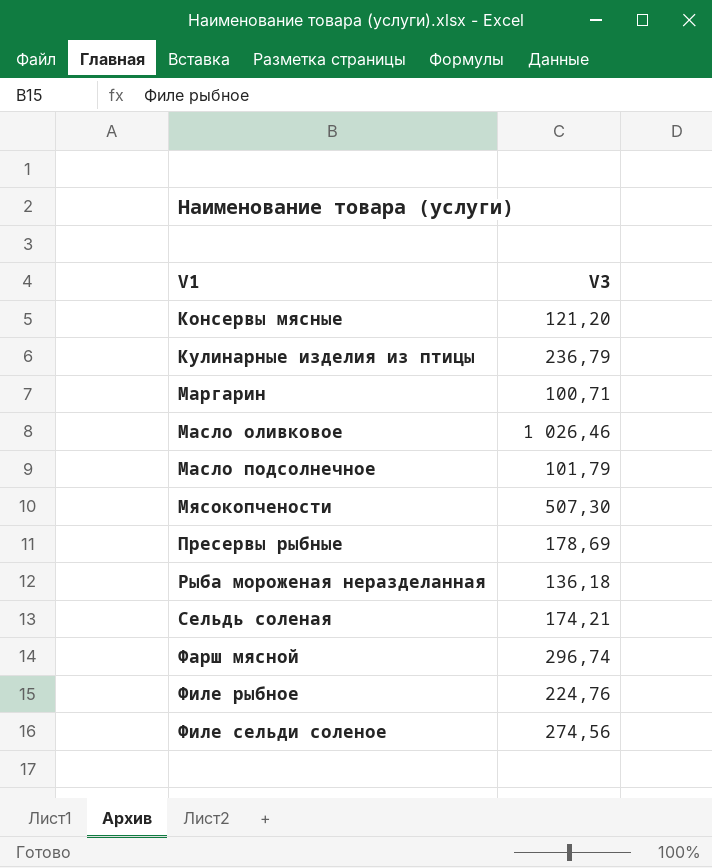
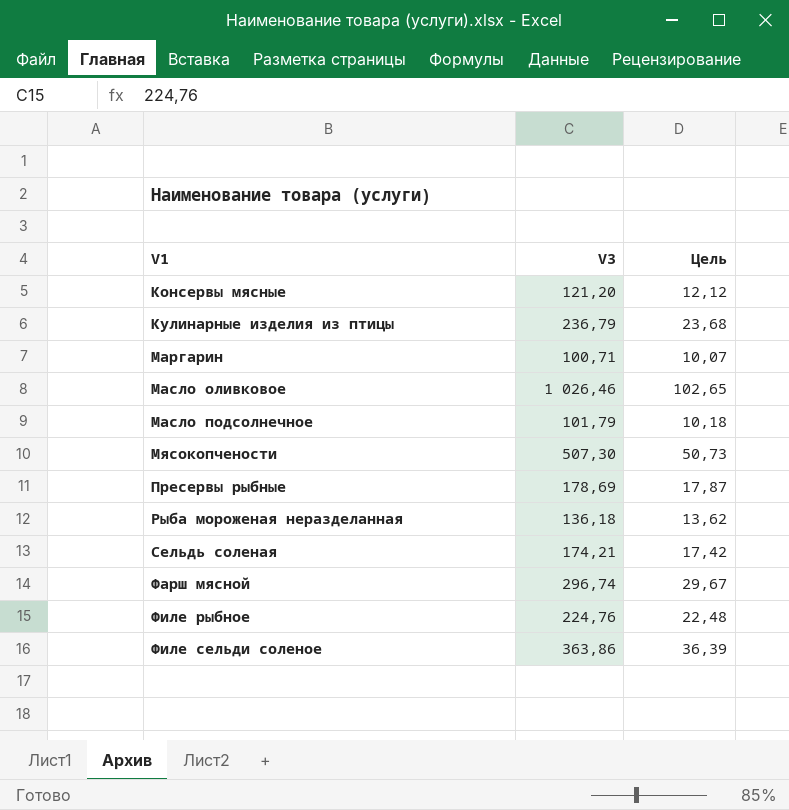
column Цель | formula: none -> [V3] * 0,1
Филе сельди соленое | V3: 274,56 -> 363,86

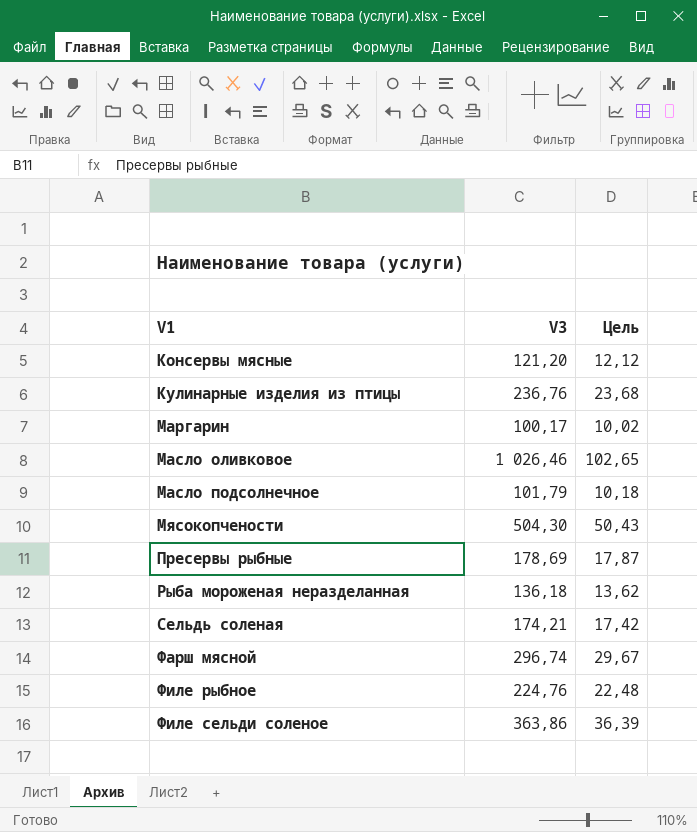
Кулинарные изделия из птицы | V3: 236,79 -> 236,76
Маргарин | V3: 100,71 -> 100,17
Маргарин | Цель: 10,07 -> 10,02
Мясокопчености | V3: 507,30 -> 504,30
Мясокопчености | Цель: 50,73 -> 50,43

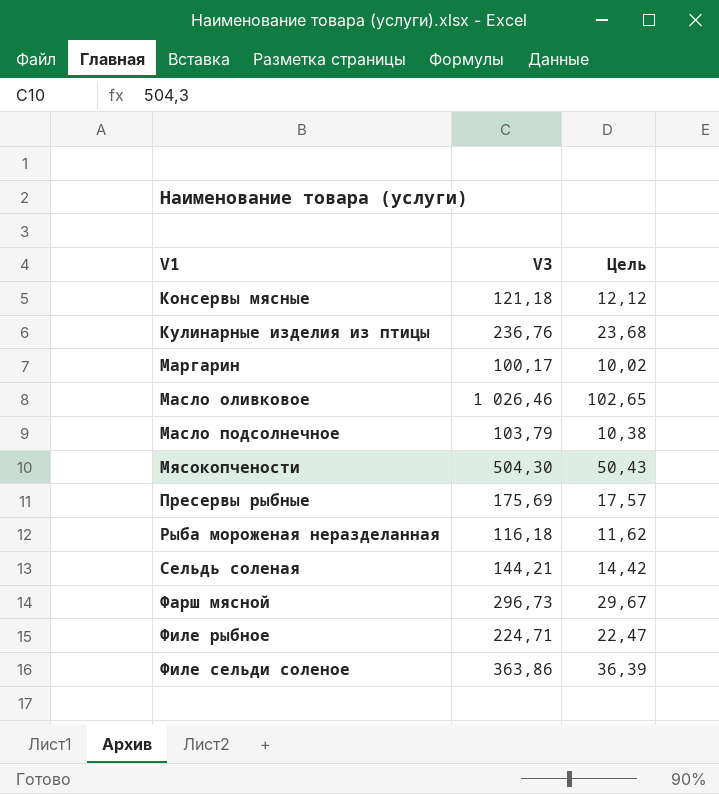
Консервы мясные | V3: 121,20 -> 121,18
Масло подсолнечное | V3: 101,79 -> 103,79
Масло подсолнечное | Цель: 10,18 -> 10,38
Пресервы рыбные | V3: 178,69 -> 175,69
Пресервы рыбные | Цель: 17,87 -> 17,57
Рыба мороженая неразделанная | V3: 136,18 -> 116,18
Рыба мороженая неразделанная | Цель: 13,62 -> 11,62
Сельдь соленая | V3: 174,21 -> 144,21
Сельдь соленая | Цель: 17,42 -> 14,42
Фарш мясной | V3: 296,74 -> 296,73
Филе рыбное | V3: 224,76 -> 224,71
Филе рыбное | Цель: 22,48 -> 22,47

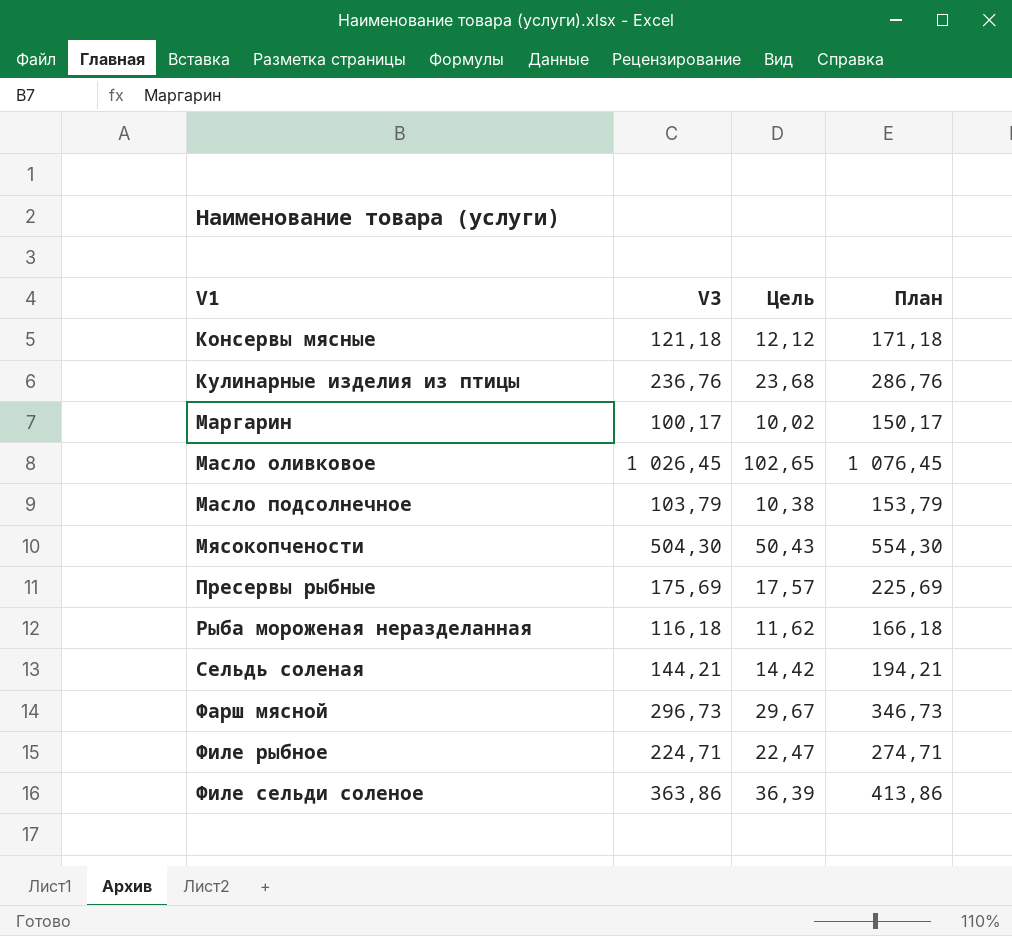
column План | formula: none -> [V3] + 50
Масло оливковое | V3: 1 026,46 -> 1 026,45

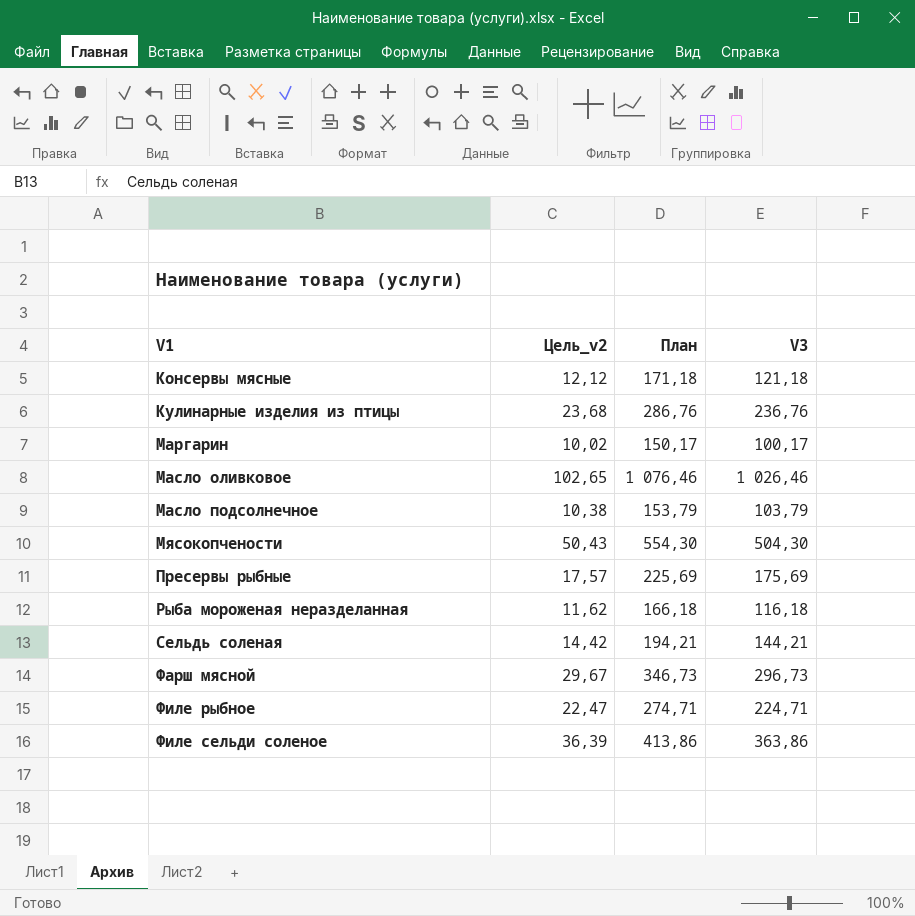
column name: Цель -> Цель_v2
column V3 | position: 2 -> 4
Масло оливковое | План: 1 076,45 -> 1 076,46
Масло оливковое | V3: 1 026,45 -> 1 026,46

